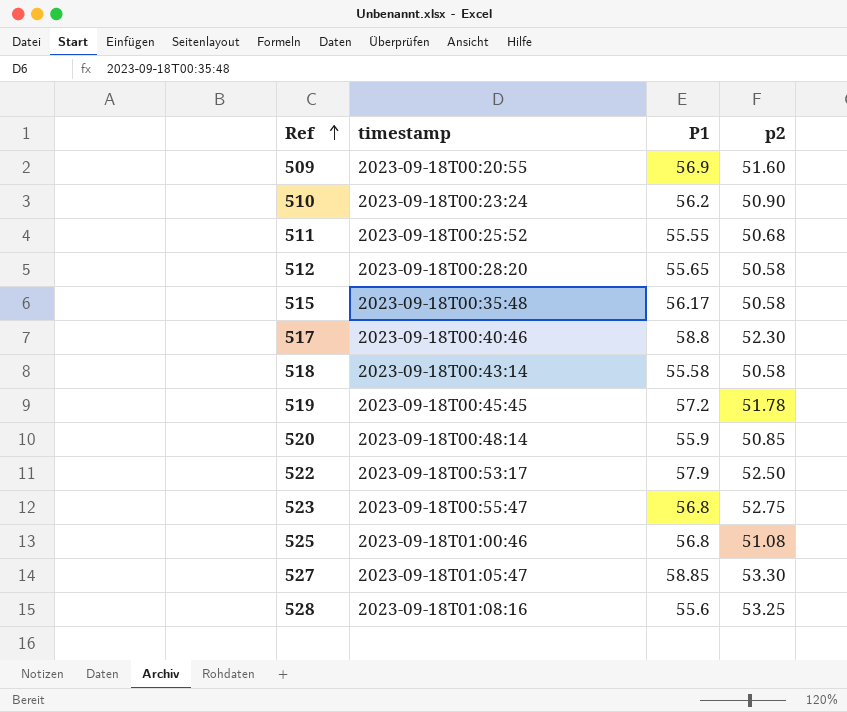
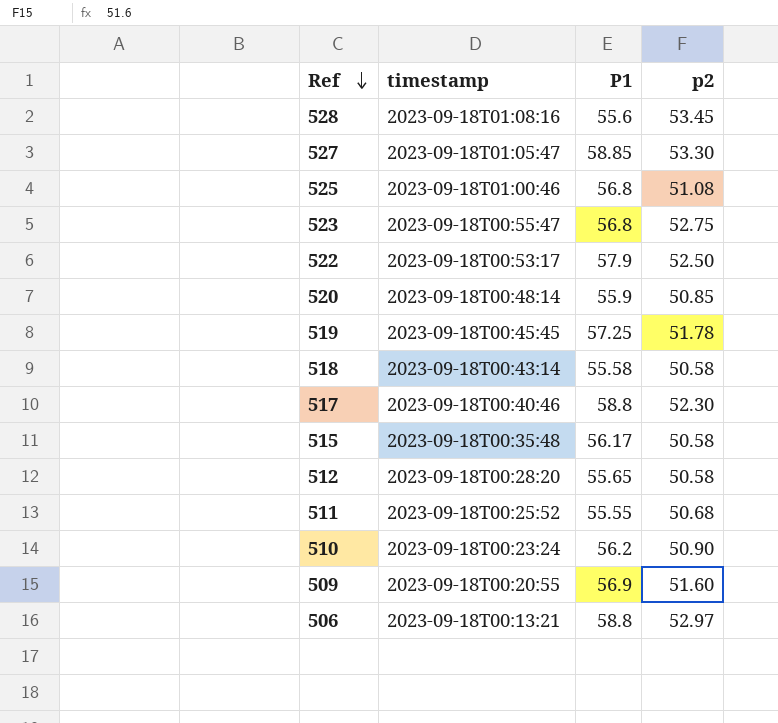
row order: Ref ascending -> Ref descending
528 | p2: 53.25 -> 53.45
519 | P1: 57.2 -> 57.25
row 506: none -> 2023-09-18T00:13:21 | 58.8 | 52.97

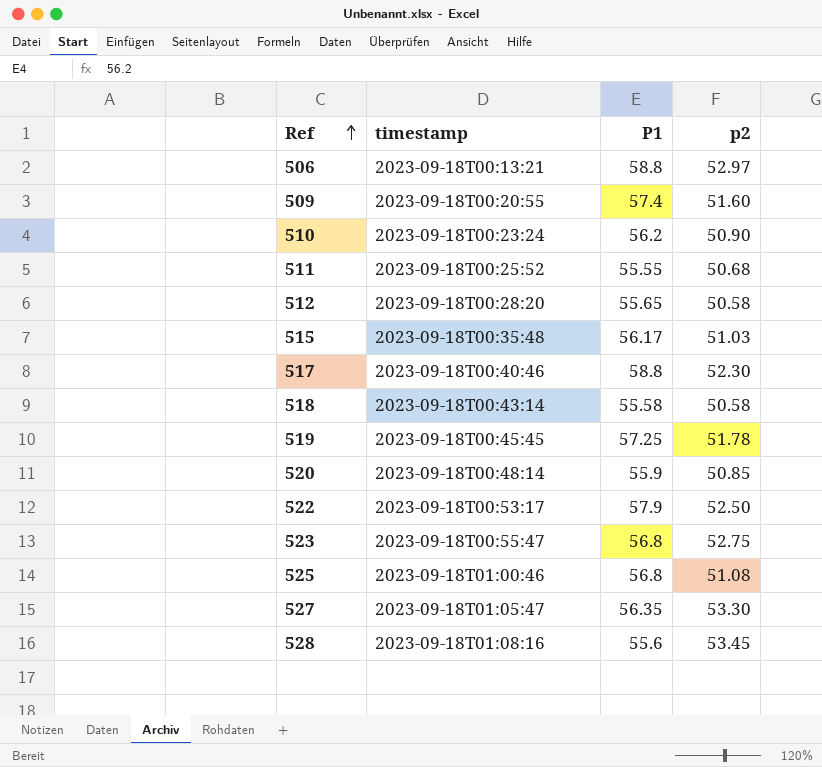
row order: Ref descending -> Ref ascending
509 | P1: 56.9 -> 57.4
515 | p2: 50.58 -> 51.03
527 | P1: 58.85 -> 56.35

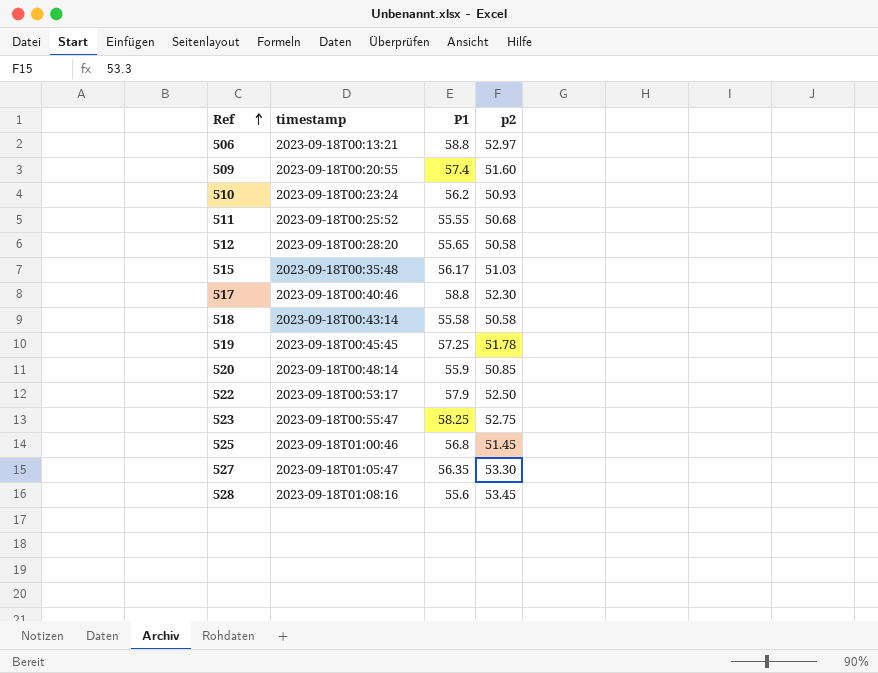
510 | p2: 50.90 -> 50.93
523 | P1: 56.8 -> 58.25
525 | p2: 51.08 -> 51.45

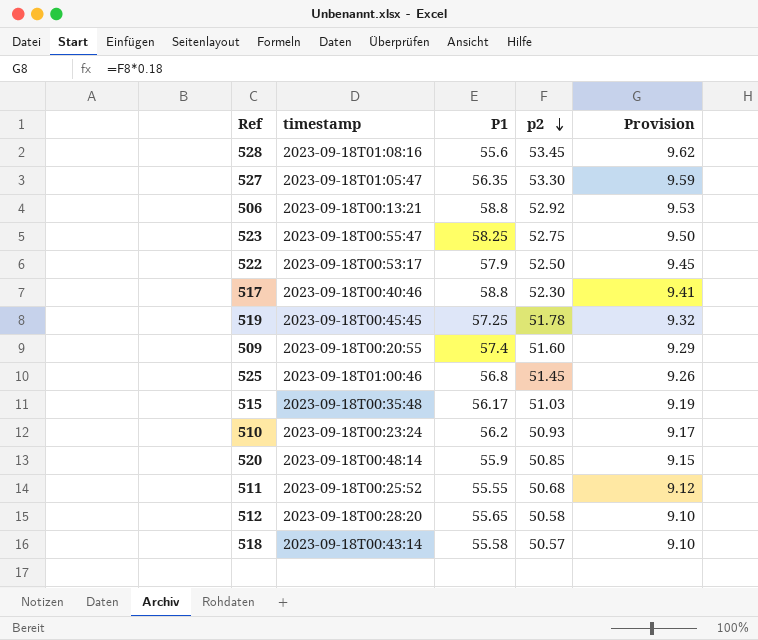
row order: Ref ascending -> p2 descending
column Provision | formula: none -> [p2] * 0.18
506 | p2: 52.97 -> 52.92
518 | p2: 50.58 -> 50.57

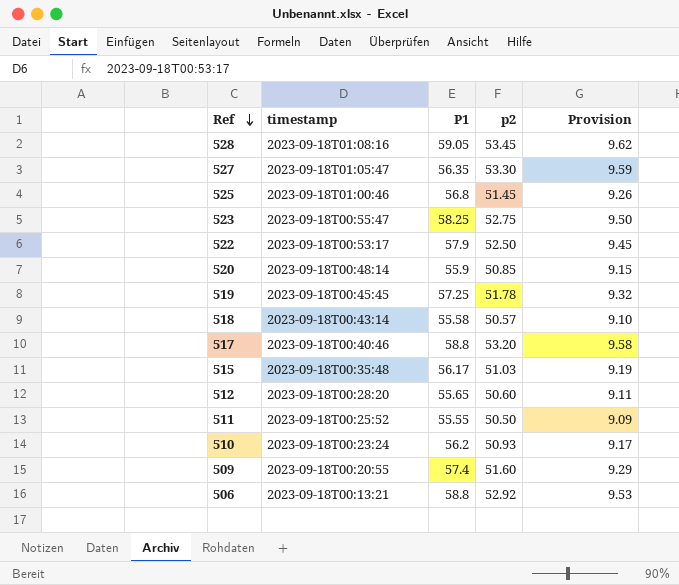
row order: p2 descending -> Ref descending
528 | P1: 55.6 -> 59.05
517 | p2: 52.30 -> 53.20
517 | Provision: 9.41 -> 9.58
512 | p2: 50.58 -> 50.60
512 | Provision: 9.10 -> 9.11
511 | p2: 50.68 -> 50.50
511 | Provision: 9.12 -> 9.09

